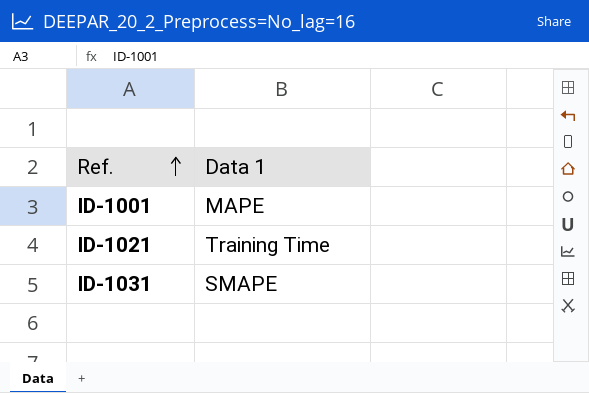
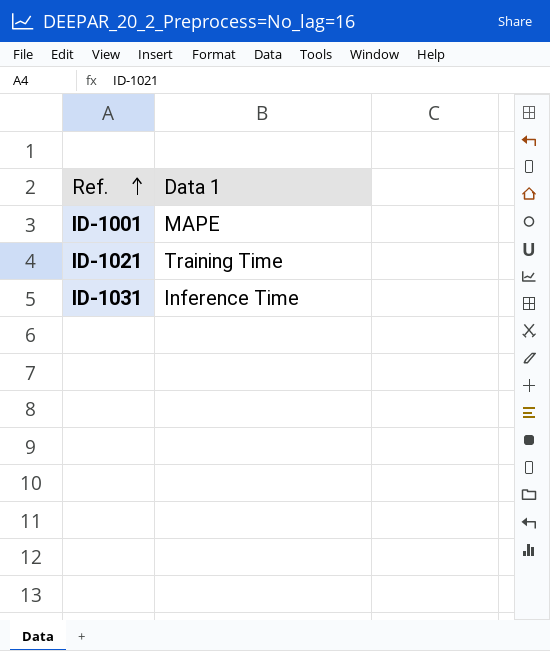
ID-1031 | Data 1: SMAPE -> Inference Time

